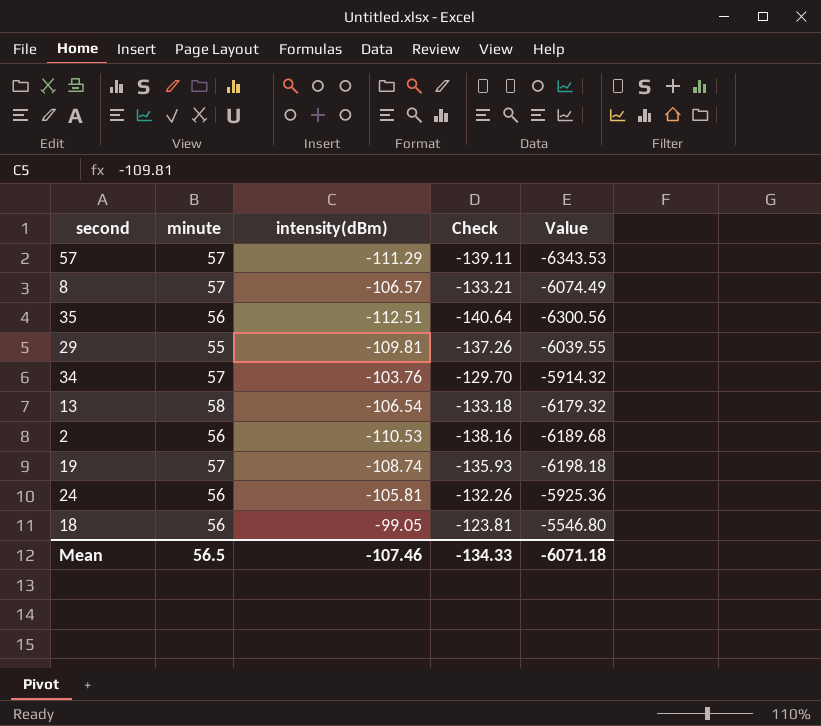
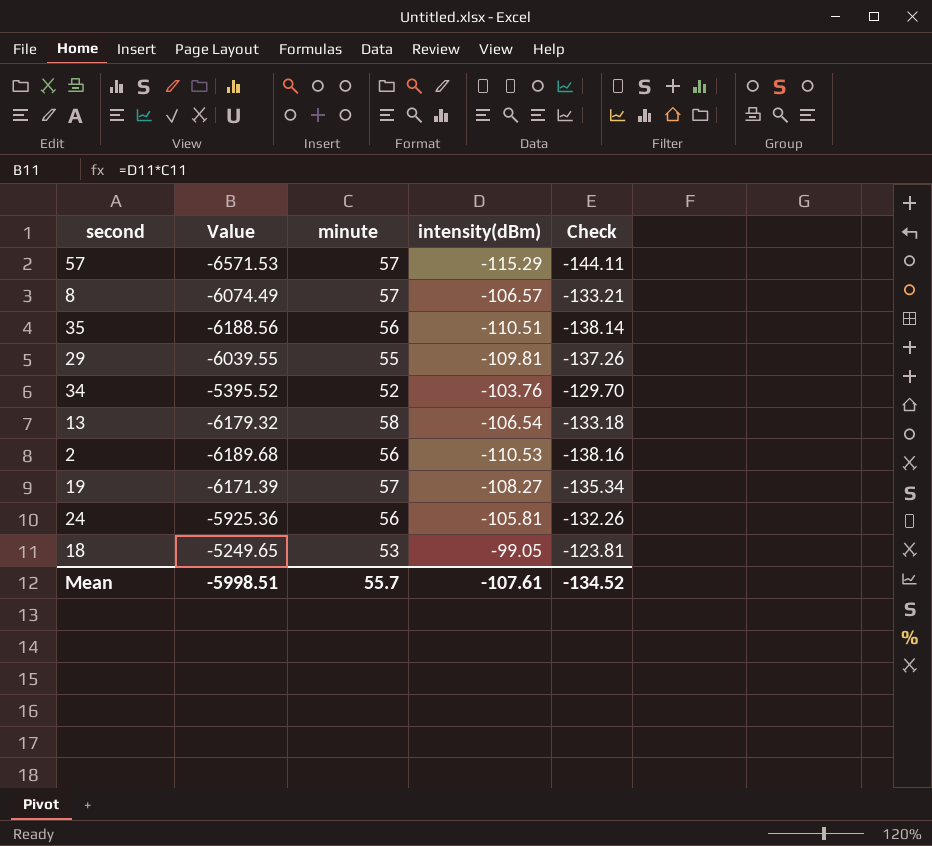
column Value | position: 5 -> 2
57 | Value: -6343.53 -> -6571.53
57 | intensity(dBm): -111.29 -> -115.29
57 | Check: -139.11 -> -144.11
35 | Value: -6300.56 -> -6188.56
35 | intensity(dBm): -112.51 -> -110.51
35 | Check: -140.64 -> -138.14
34 | Value: -5914.32 -> -5395.52
34 | minute: 57 -> 52
19 | Value: -6198.18 -> -6171.39
19 | intensity(dBm): -108.74 -> -108.27
19 | Check: -135.93 -> -135.34
18 | Value: -5546.80 -> -5249.65
18 | minute: 56 -> 53
Mean | Value: -6071.18 -> -5998.51
Mean | minute: 56.5 -> 55.7
Mean | intensity(dBm): -107.46 -> -107.61
Mean | Check: -134.33 -> -134.52

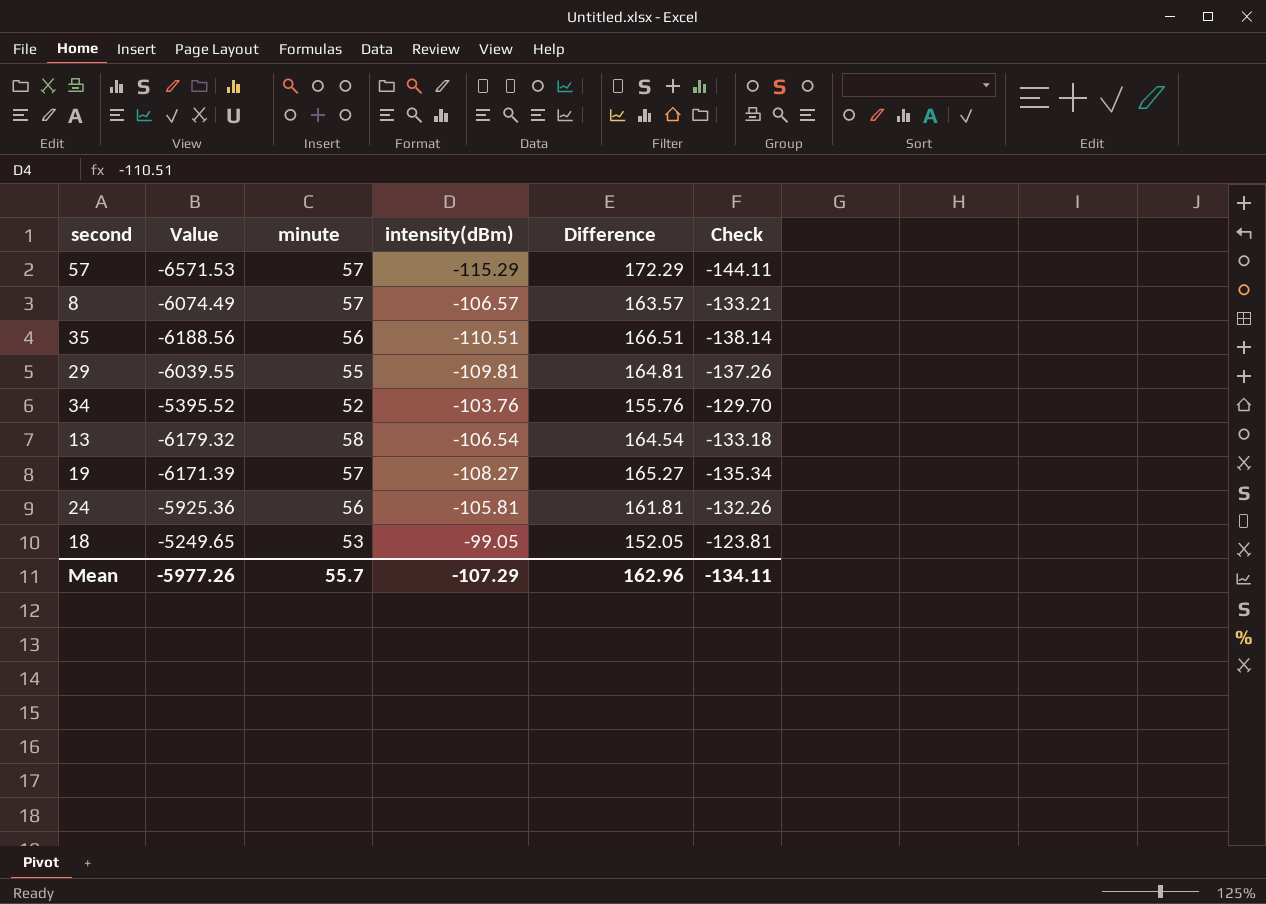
column Difference | formula: none -> [minute] - [intensity(dBm)]
row 2: -6189.68 | 56 | -110.53 | -138.16 -> none
Mean | Value: -5998.51 -> -5977.26
Mean | intensity(dBm): -107.61 -> -107.29
Mean | Check: -134.52 -> -134.11

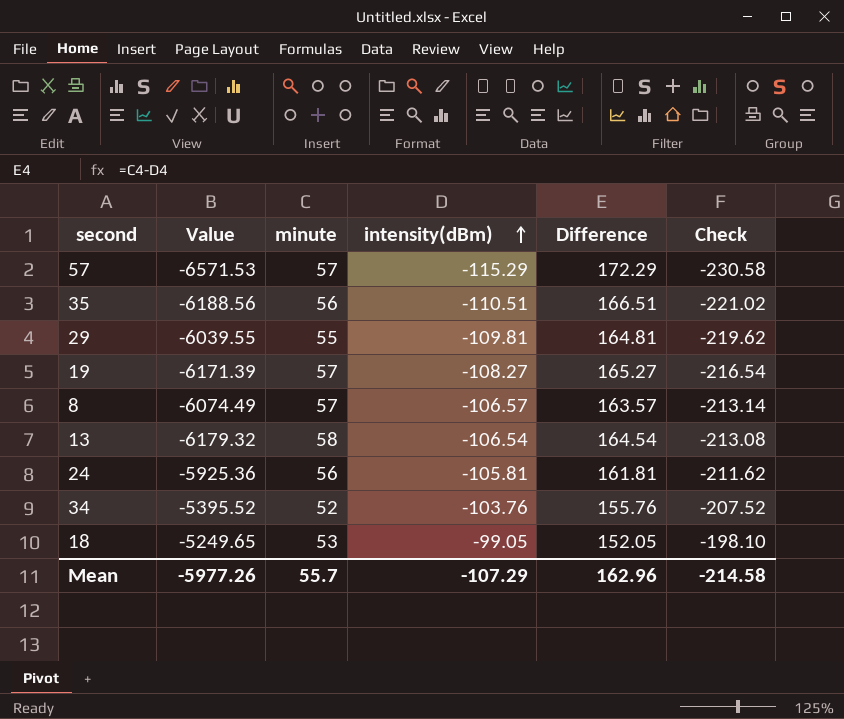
row order: none -> intensity(dBm) ascending
column Check | formula: [intensity(dBm)] * 1.25 -> [intensity(dBm)] * 2
Mean | Check: -134.11 -> -214.58

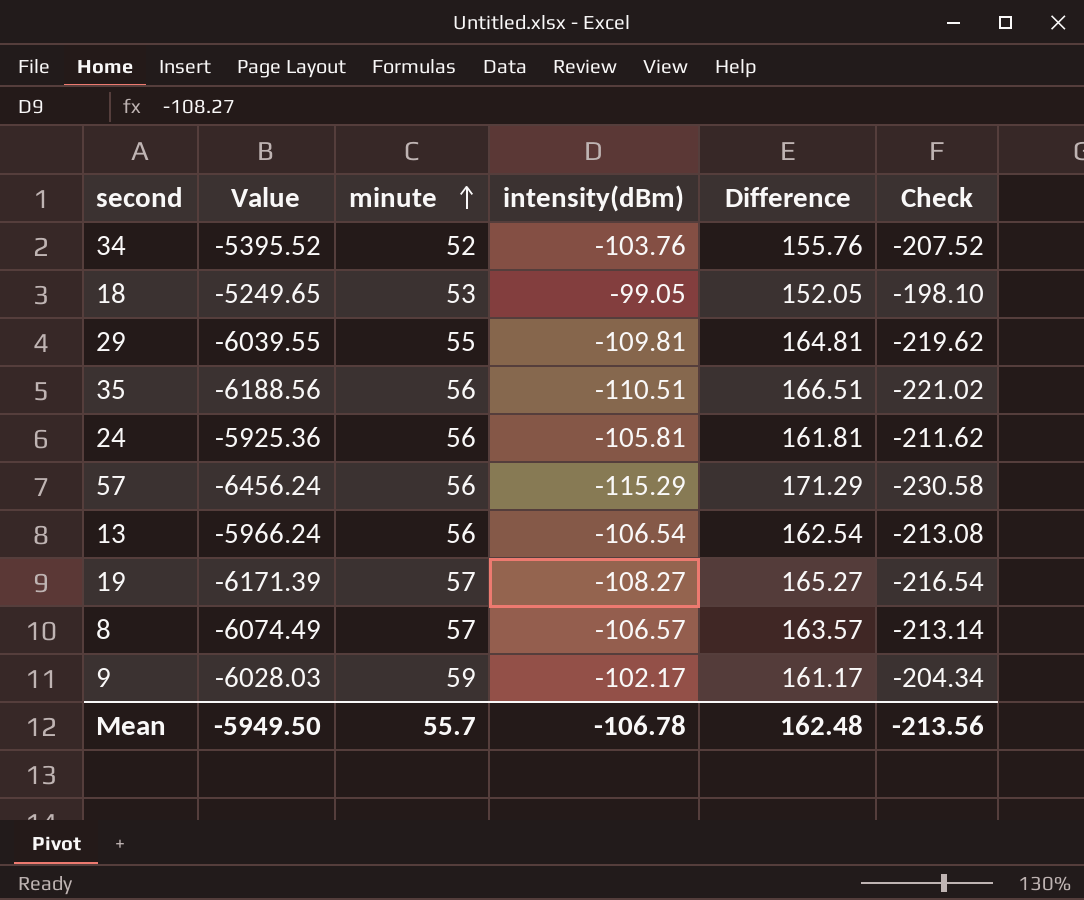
row order: intensity(dBm) ascending -> minute ascending
57 | Value: -6571.53 -> -6456.24
57 | minute: 57 -> 56
57 | Difference: 172.29 -> 171.29
13 | Value: -6179.32 -> -5966.24
13 | minute: 58 -> 56
13 | Difference: 164.54 -> 162.54
row 9: none -> -6028.03 | 59 | -102.17 | 161.17 | -204.34
Mean | Value: -5977.26 -> -5949.50
Mean | intensity(dBm): -107.29 -> -106.78
Mean | Difference: 162.96 -> 162.48
Mean | Check: -214.58 -> -213.56

